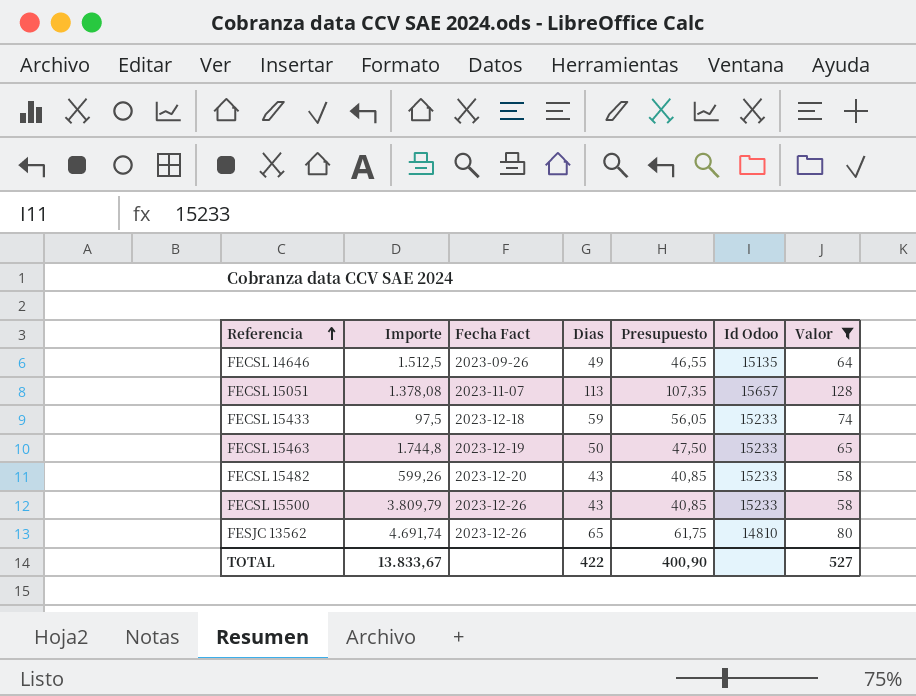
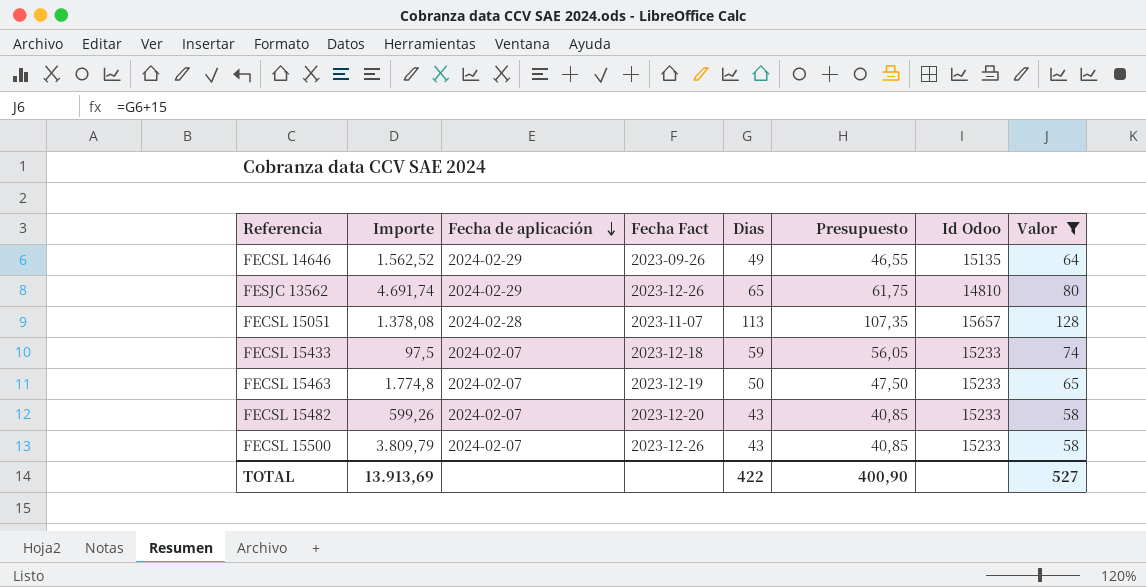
row order: Referencia ascending -> Fecha de aplicación descending
column Fecha de aplicación | position: none -> 3
FECSL 14646 | Importe: 1.512,5 -> 1.562,52
FECSL 15463 | Importe: 1.744,8 -> 1.774,8
TOTAL | Importe: 13.833,67 -> 13.913,69

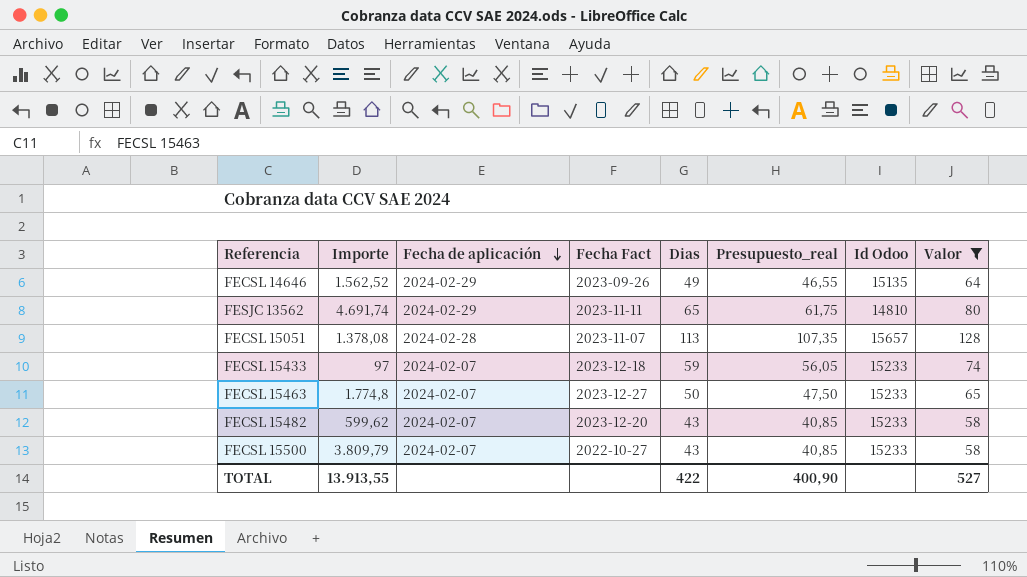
column name: Presupuesto -> Presupuesto_real
FESJC 13562 | Fecha Fact: 2023-12-26 -> 2023-11-11
FECSL 15433 | Importe: 97,5 -> 97
FECSL 15463 | Fecha Fact: 2023-12-19 -> 2023-12-27
FECSL 15482 | Importe: 599,26 -> 599,62
FECSL 15500 | Fecha Fact: 2023-12-26 -> 2022-10-27
TOTAL | Importe: 13.913,69 -> 13.913,55

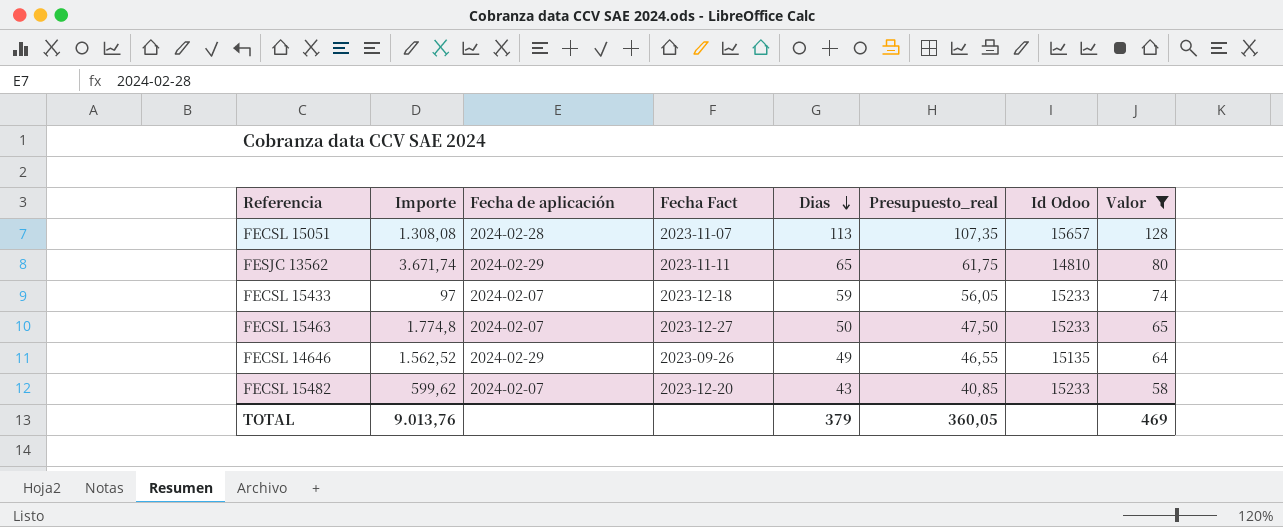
row order: Fecha de aplicación descending -> Dias descending
row FECSL 15500: 3.809,79 | 2024-02-07 | 2022-10-27 | 43 | 40,85 | 15233 | 58 -> none
FECSL 15051 | Importe: 1.378,08 -> 1.308,08
FESJC 13562 | Importe: 4.691,74 -> 3.671,74
TOTAL | Importe: 13.913,55 -> 9.013,76
TOTAL | Dias: 422 -> 379
TOTAL | Presupuesto_real: 400,90 -> 360,05
TOTAL | Valor: 527 -> 469

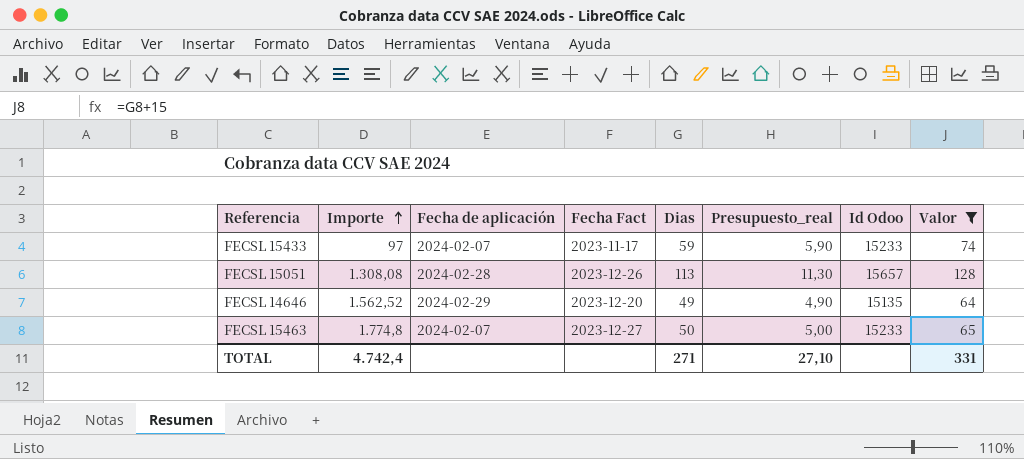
row order: Dias descending -> Importe ascending
column Presupuesto_real | formula: [Dias] * 0,95 -> [Dias] * 0,1
row FESJC 13562: 3.671,74 | 2024-02-29 | 2023-11-11 | 65 | 61,75 | 14810 | 80 -> none
row FECSL 15482: 599,62 | 2024-02-07 | 2023-12-20 | 43 | 40,85 | 15233 | 58 -> none
FECSL 15433 | Fecha Fact: 2023-12-18 -> 2023-11-17
FECSL 15051 | Fecha Fact: 2023-11-07 -> 2023-12-26
FECSL 14646 | Fecha Fact: 2023-09-26 -> 2023-12-20
TOTAL | Importe: 9.013,76 -> 4.742,4
TOTAL | Dias: 379 -> 271
TOTAL | Presupuesto_real: 360,05 -> 27,10
TOTAL | Valor: 469 -> 331

